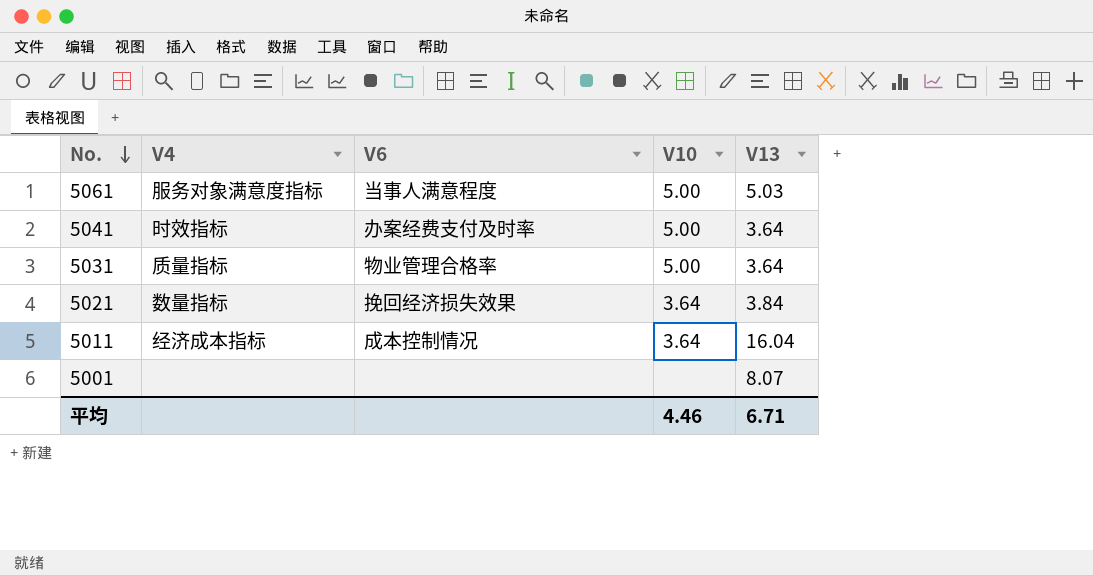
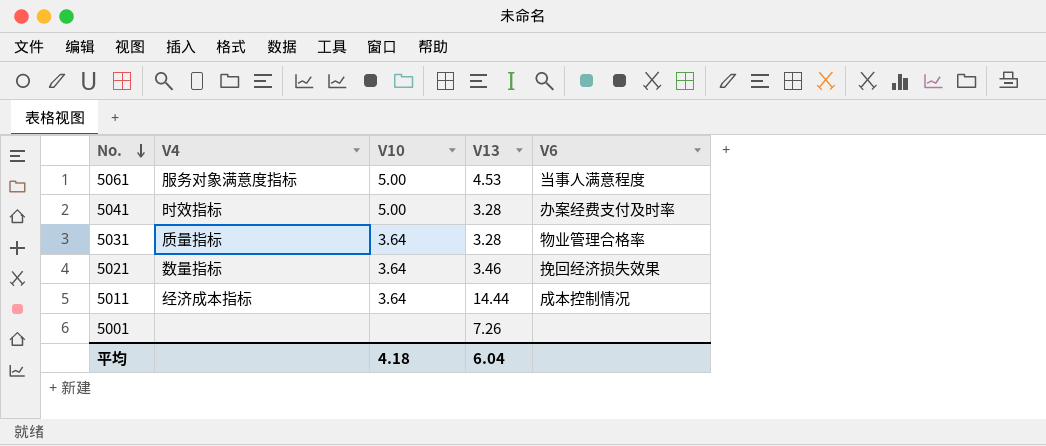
column V6 | position: 3 -> 5
5061 | V13: 5.03 -> 4.53
5041 | V13: 3.64 -> 3.28
5031 | V10: 5.00 -> 3.64
5031 | V13: 3.64 -> 3.28
5021 | V13: 3.84 -> 3.46
5011 | V13: 16.04 -> 14.44
5001 | V13: 8.07 -> 7.26
平均 | V10: 4.46 -> 4.18
平均 | V13: 6.71 -> 6.04

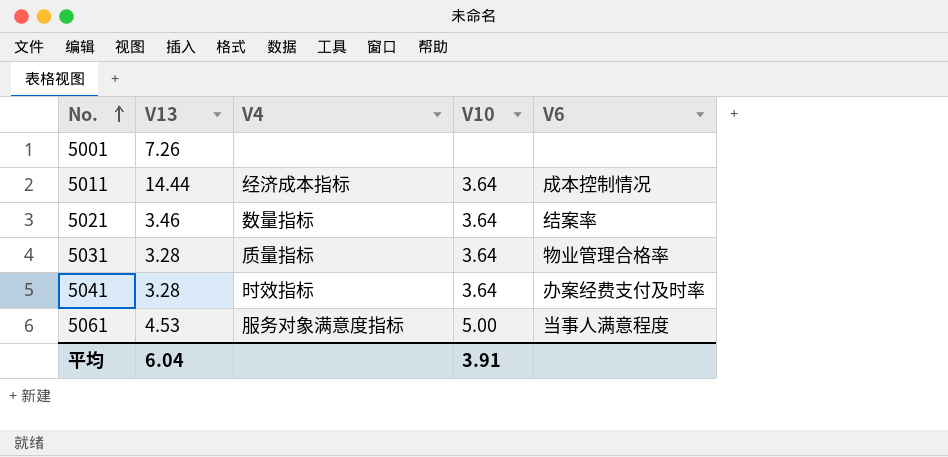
row order: No. descending -> No. ascending
column V13 | position: 4 -> 2
5021 | V6: 挽回经济损失效果 -> 结案率
5041 | V10: 5.00 -> 3.64
平均 | V10: 4.18 -> 3.91

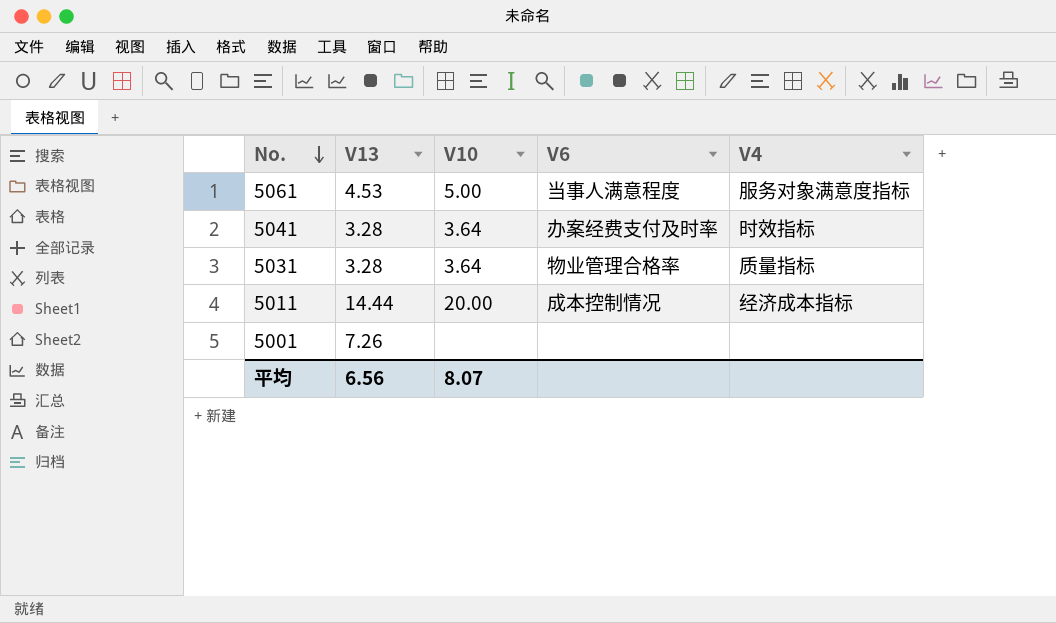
row order: No. ascending -> No. descending
column V4 | position: 3 -> 5
row 5021: 3.46 | 数量指标 | 3.64 | 结案率 -> none
5011 | V10: 3.64 -> 20.00
平均 | V13: 6.04 -> 6.56
平均 | V10: 3.91 -> 8.07

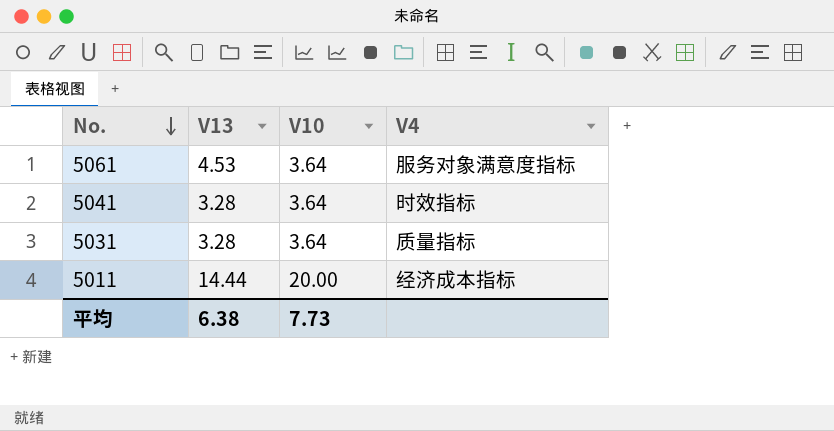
column V6 | position: 4 -> none
row 5001: 7.26 | none | none | none -> none
5061 | V10: 5.00 -> 3.64
平均 | V13: 6.56 -> 6.38
平均 | V10: 8.07 -> 7.73

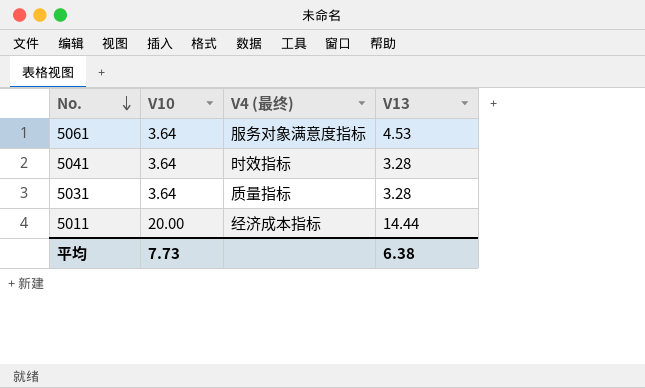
column name: V4 -> V4 (最终)
column V13 | position: 2 -> 4

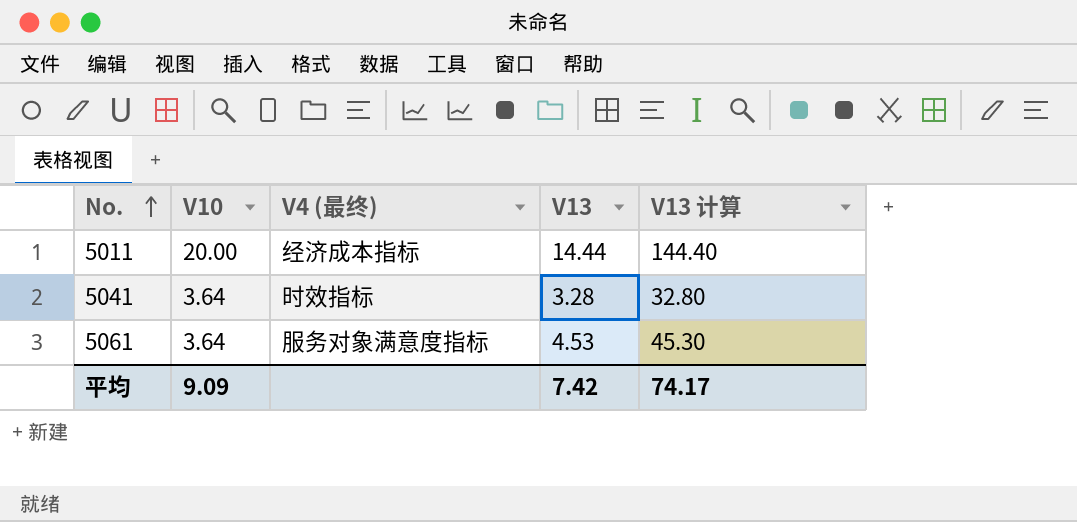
row order: No. descending -> No. ascending
column V13 计算 | formula: none -> [V13] * 10
row 5031: 3.64 | 质量指标 | 3.28 -> none
平均 | V10: 7.73 -> 9.09
平均 | V13: 6.38 -> 7.42

